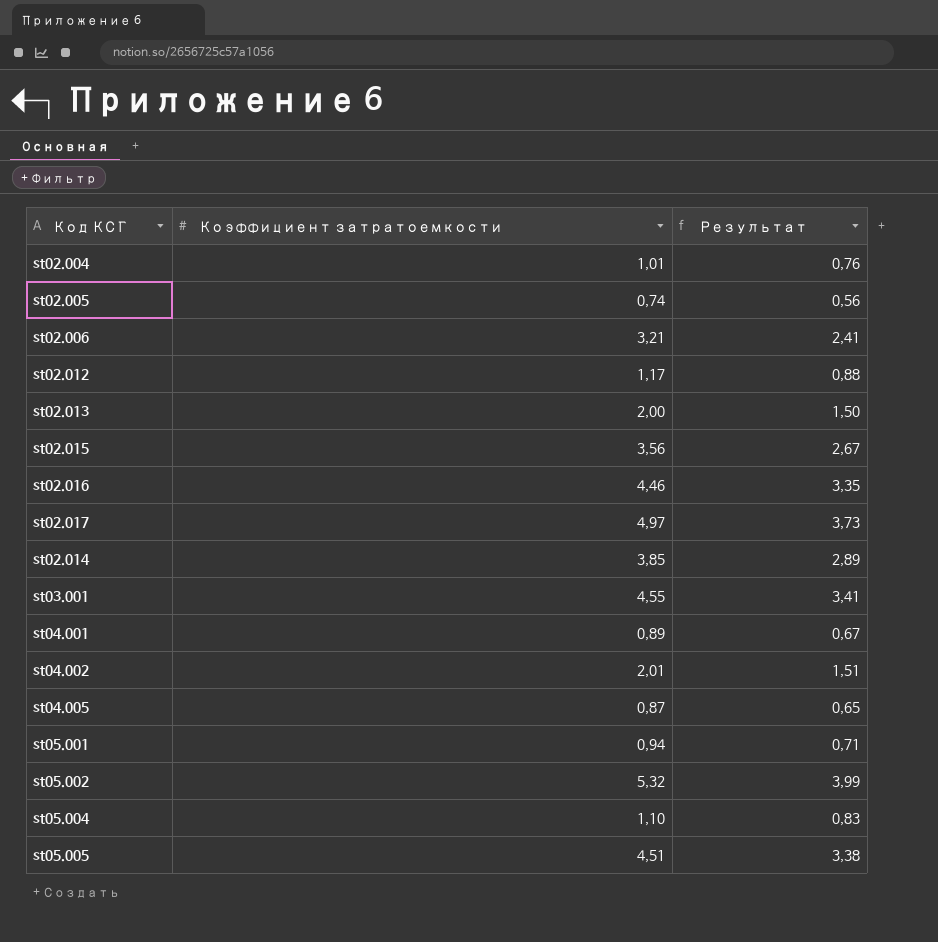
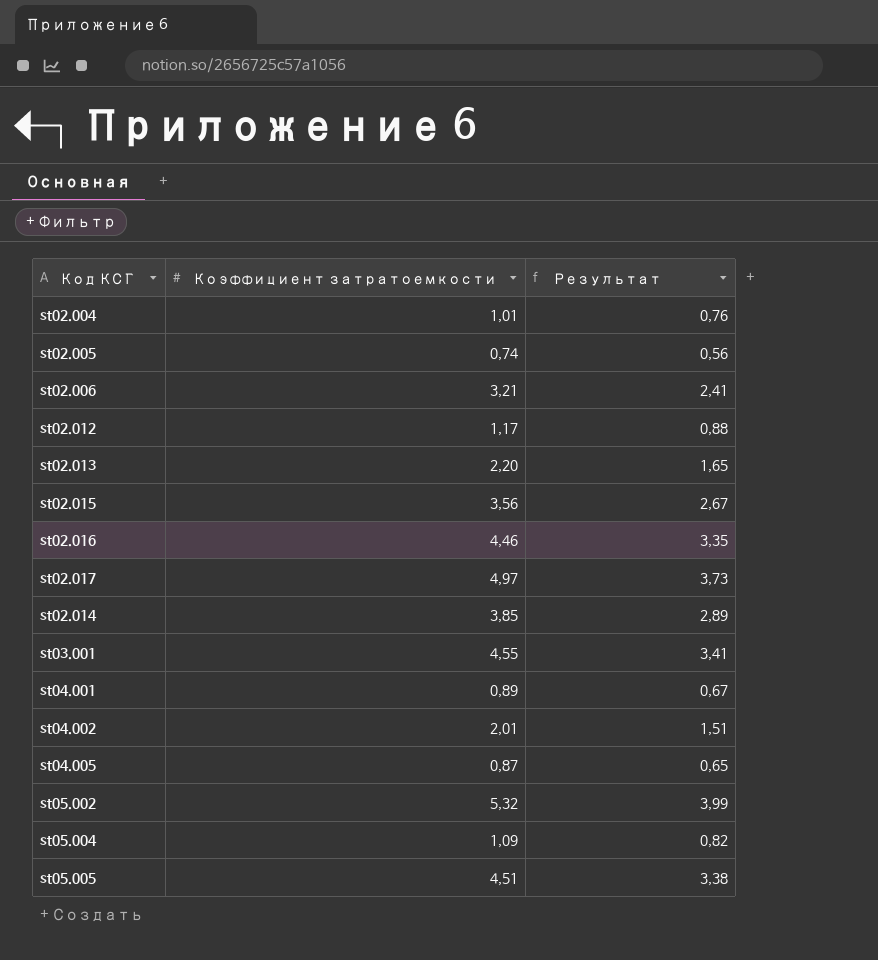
row st05.001: 0,94 | 0,71 -> none
st02.013 | Коэффициент затратоемкости: 2,00 -> 2,20
st02.013 | Результат: 1,50 -> 1,65
st05.004 | Коэффициент затратоемкости: 1,10 -> 1,09
st05.004 | Результат: 0,83 -> 0,82

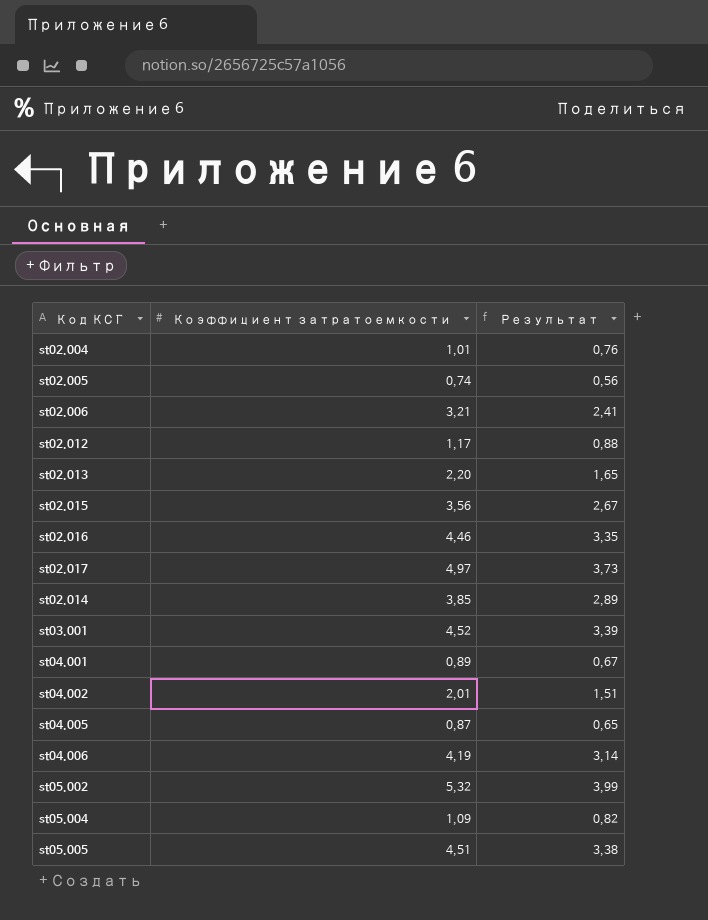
st03.001 | Коэффициент затратоемкости: 4,55 -> 4,52
st03.001 | Результат: 3,41 -> 3,39
row st04.006: none -> 4,19 | 3,14

